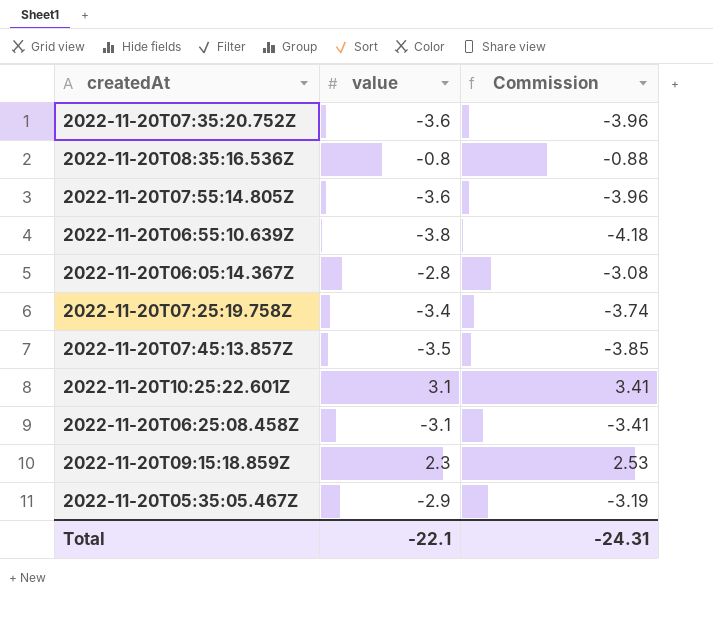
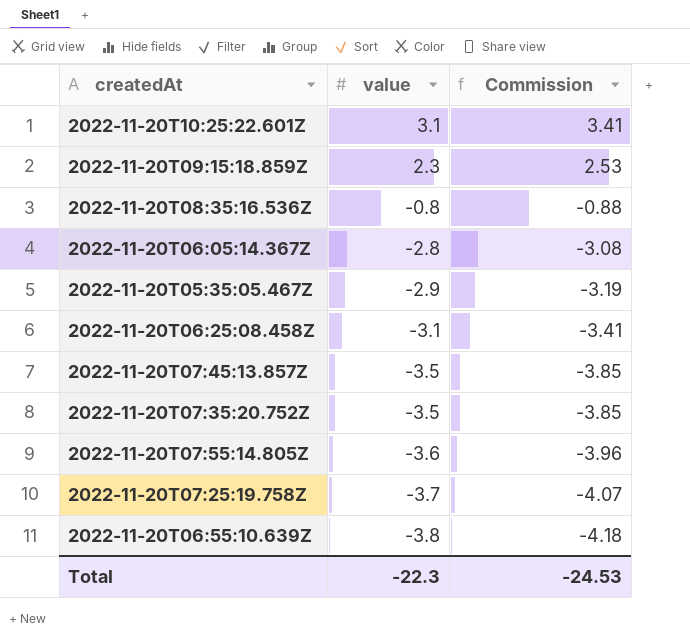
row order: none -> value descending
2022-11-20T07:35:20.752Z | value: -3.6 -> -3.5
2022-11-20T07:35:20.752Z | Commission: -3.96 -> -3.85
2022-11-20T07:25:19.758Z | value: -3.4 -> -3.7
2022-11-20T07:25:19.758Z | Commission: -3.74 -> -4.07
Total | value: -22.1 -> -22.3
Total | Commission: -24.31 -> -24.53

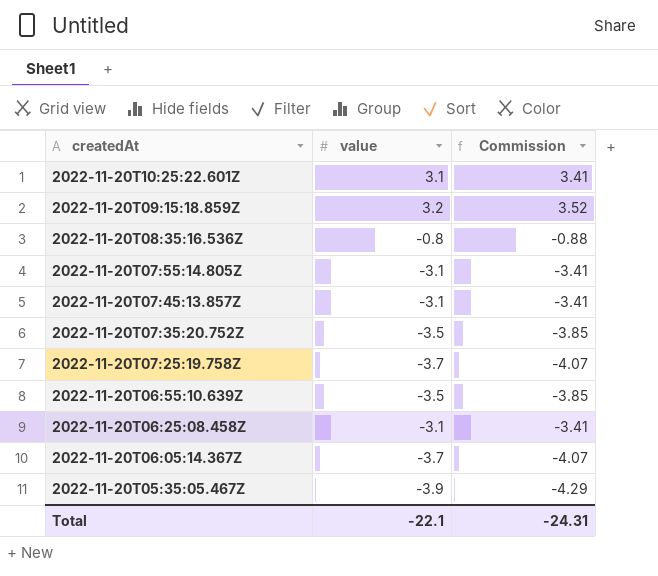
row order: value descending -> createdAt descending
2022-11-20T09:15:18.859Z | value: 2.3 -> 3.2
2022-11-20T09:15:18.859Z | Commission: 2.53 -> 3.52
2022-11-20T07:55:14.805Z | value: -3.6 -> -3.1
2022-11-20T07:55:14.805Z | Commission: -3.96 -> -3.41
2022-11-20T07:45:13.857Z | value: -3.5 -> -3.1
2022-11-20T07:45:13.857Z | Commission: -3.85 -> -3.41
2022-11-20T06:55:10.639Z | value: -3.8 -> -3.5
2022-11-20T06:55:10.639Z | Commission: -4.18 -> -3.85
2022-11-20T06:05:14.367Z | value: -2.8 -> -3.7
2022-11-20T06:05:14.367Z | Commission: -3.08 -> -4.07
2022-11-20T05:35:05.467Z | value: -2.9 -> -3.9
2022-11-20T05:35:05.467Z | Commission: -3.19 -> -4.29
Total | value: -22.3 -> -22.1
Total | Commission: -24.53 -> -24.31

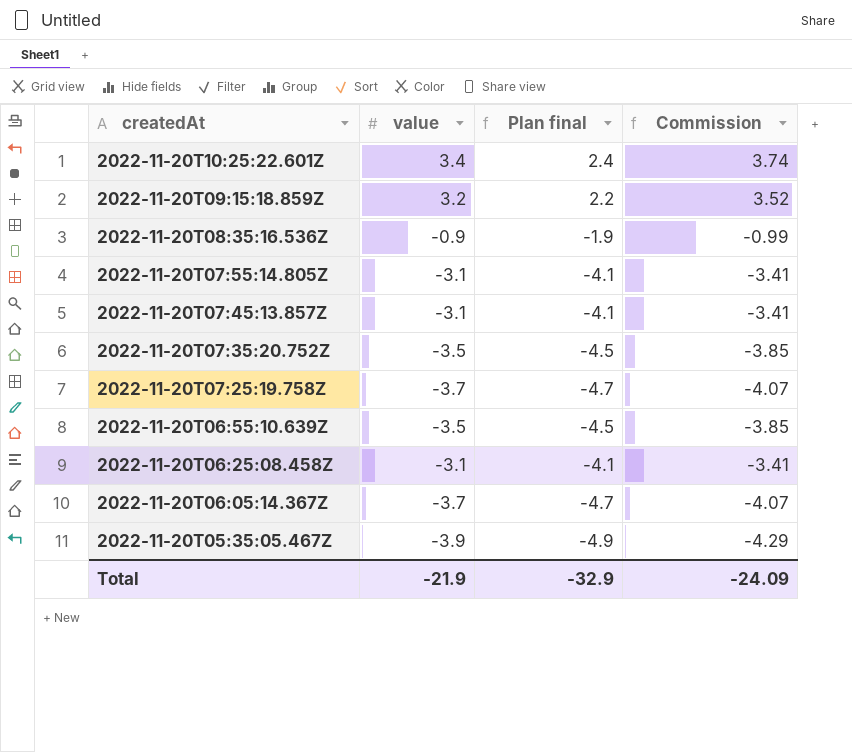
column Plan final | formula: none -> [value] - 1
2022-11-20T10:25:22.601Z | value: 3.1 -> 3.4
2022-11-20T10:25:22.601Z | Commission: 3.41 -> 3.74
2022-11-20T08:35:16.536Z | value: -0.8 -> -0.9
2022-11-20T08:35:16.536Z | Commission: -0.88 -> -0.99
Total | value: -22.1 -> -21.9
Total | Commission: -24.31 -> -24.09

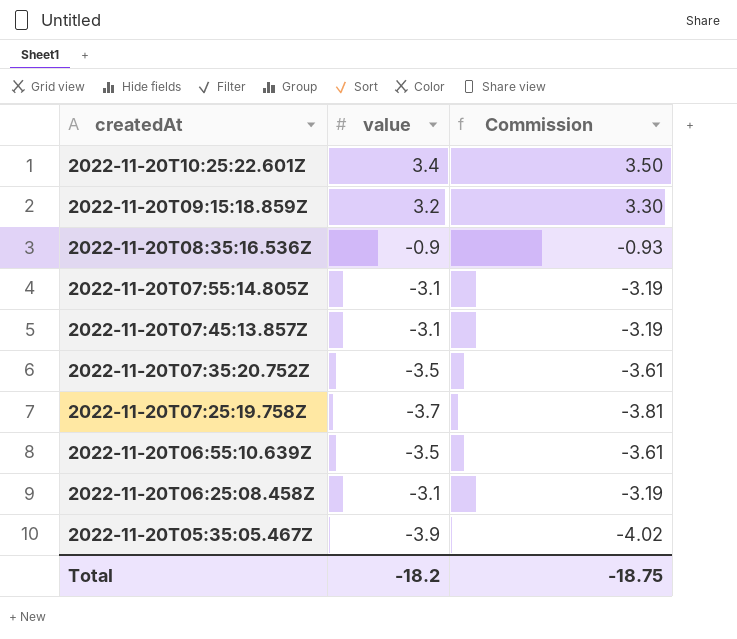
column Plan final | formula: [value] - 1 -> none
column Commission | formula: [value] * 1.1 -> [value] * 1.03
row 2022-11-20T06:05:14.367Z: -3.7 | -4.7 | -4.07 -> none
Total | value: -21.9 -> -18.2
Total | Commission: -24.09 -> -18.75

